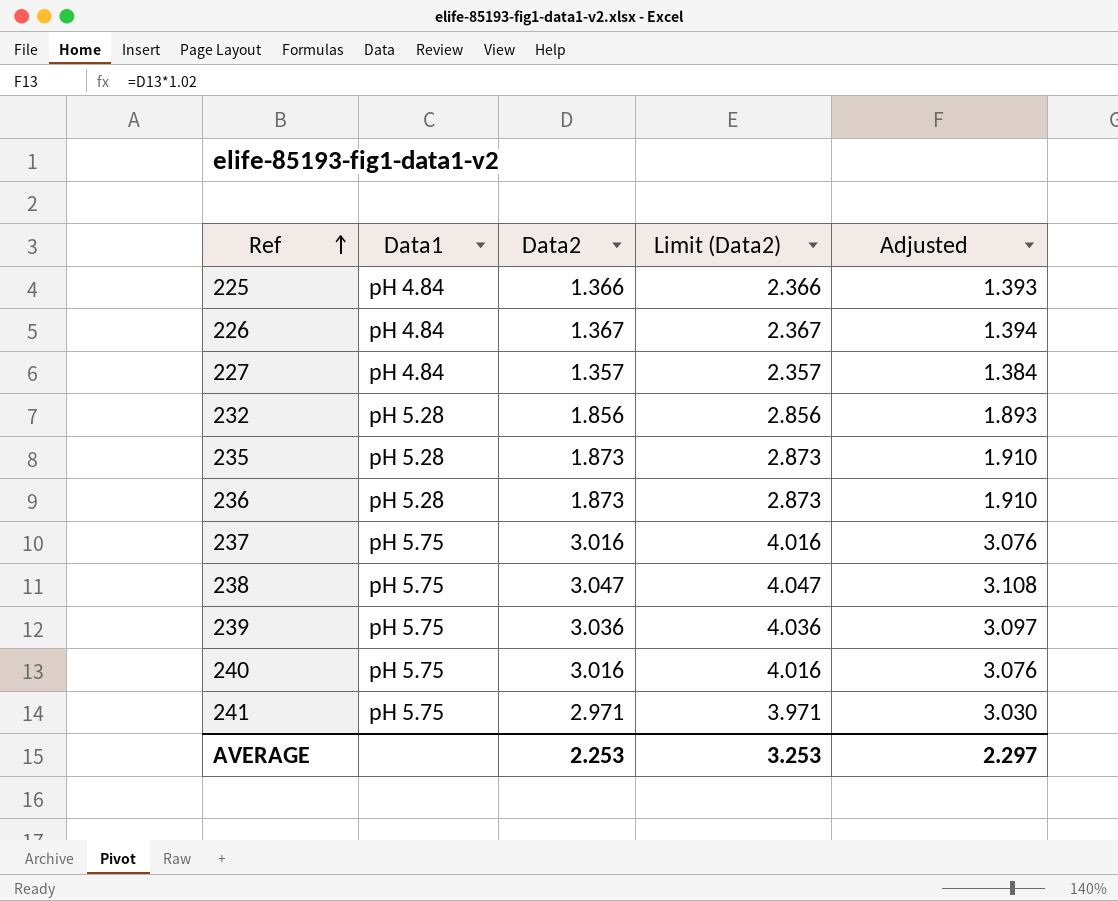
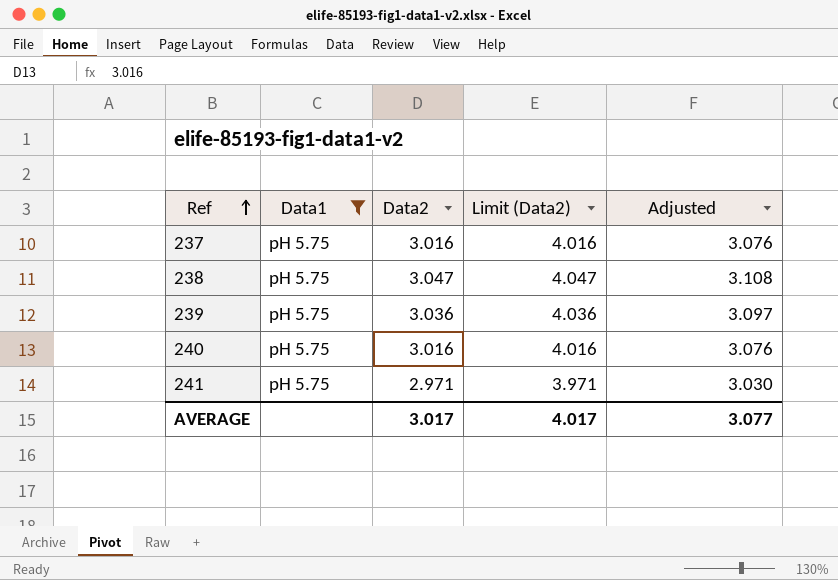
filter: none -> Data1 = pH 5.75
AVERAGE | Data2: 2.253 -> 3.017
AVERAGE | Limit (Data2): 3.253 -> 4.017
AVERAGE | Adjusted: 2.297 -> 3.077

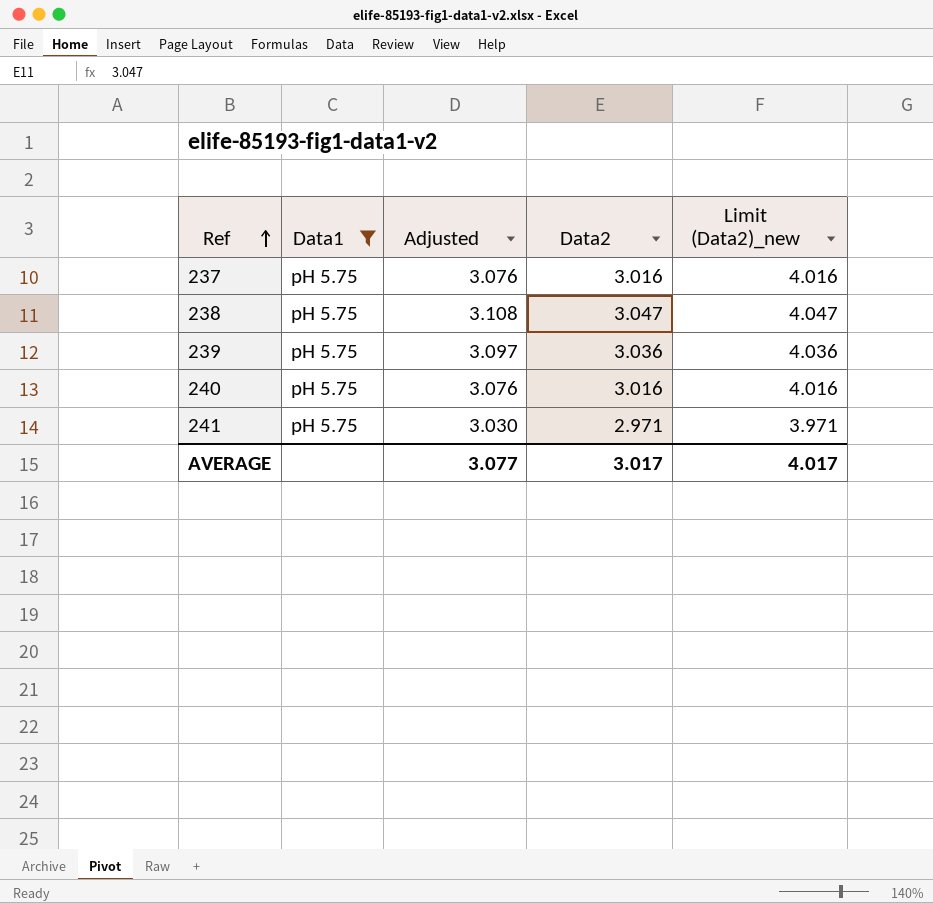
column Adjusted | position: 5 -> 3
column name: Limit (Data2) -> Limit (Data2)_new

